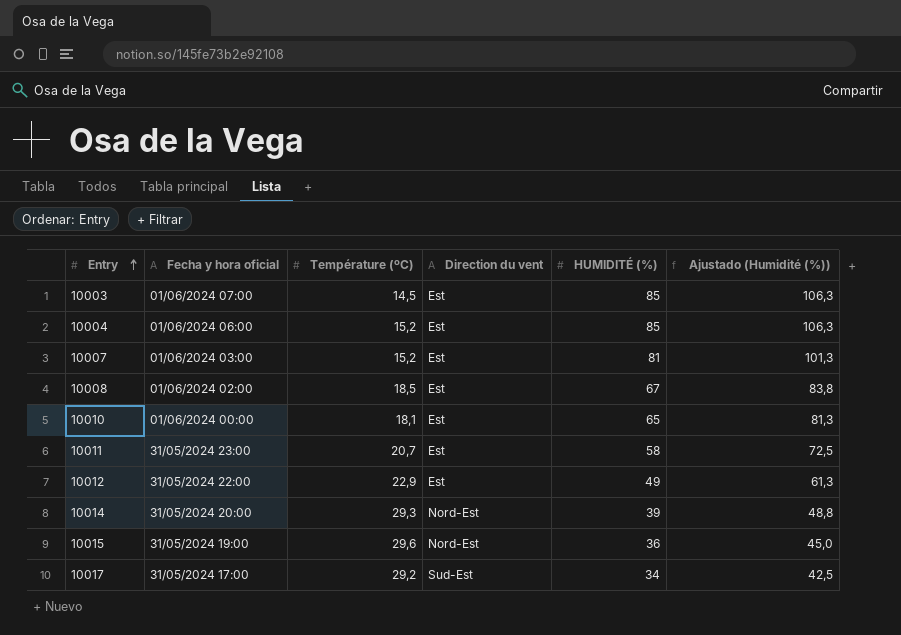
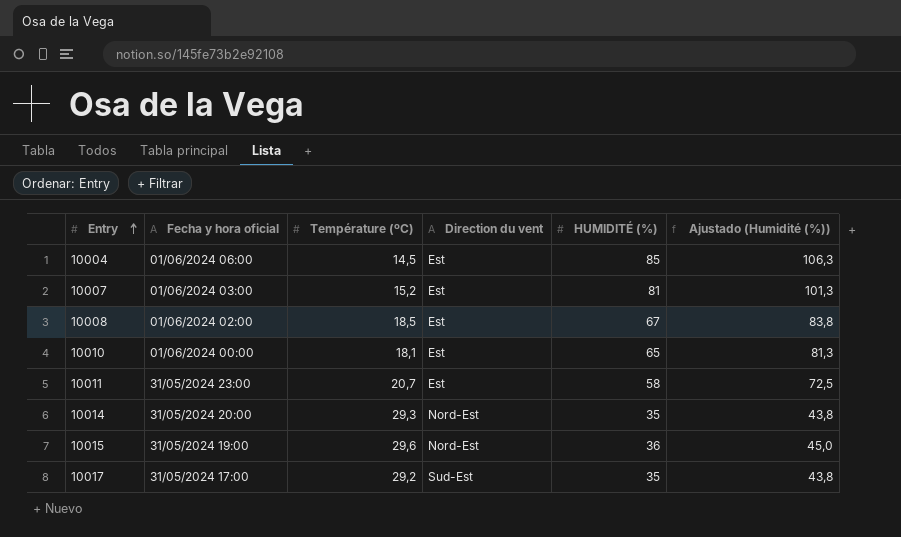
row 10003: 01/06/2024 07:00 | 14,5 | Est | 85 | 106,3 -> none
row 10012: 31/05/2024 22:00 | 22,9 | Est | 49 | 61,3 -> none
10004 | Température (ºC): 15,2 -> 14,5
10014 | HUMIDITÉ (%): 39 -> 35
10014 | Ajustado (Humidité (%)): 48,8 -> 43,8
10017 | HUMIDITÉ (%): 34 -> 35
10017 | Ajustado (Humidité (%)): 42,5 -> 43,8

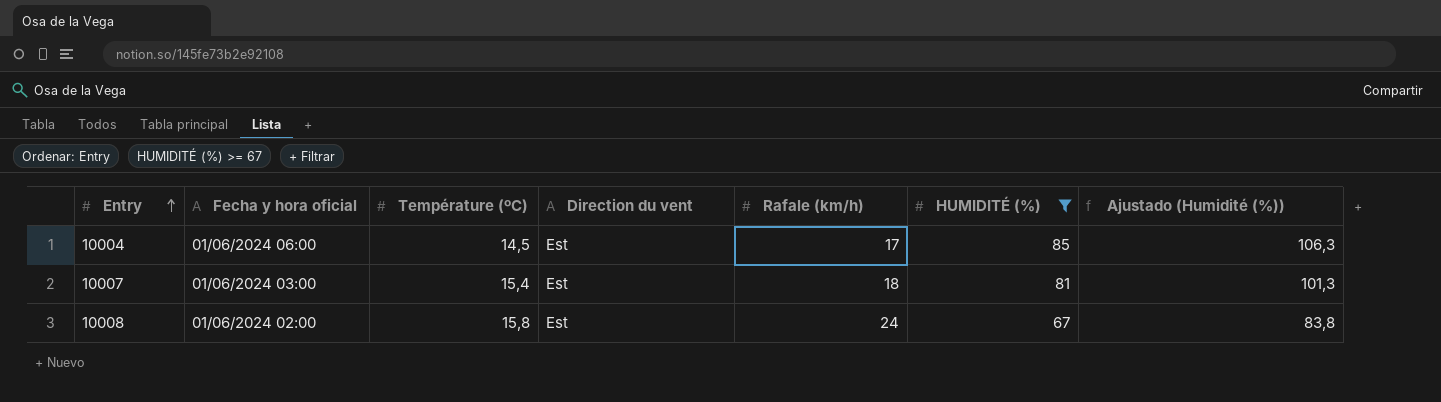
filter: none -> HUMIDITÉ (%) >= 67
column Rafale (km/h) | position: none -> 5
10007 | Température (ºC): 15,2 -> 15,4
10008 | Température (ºC): 18,5 -> 15,8

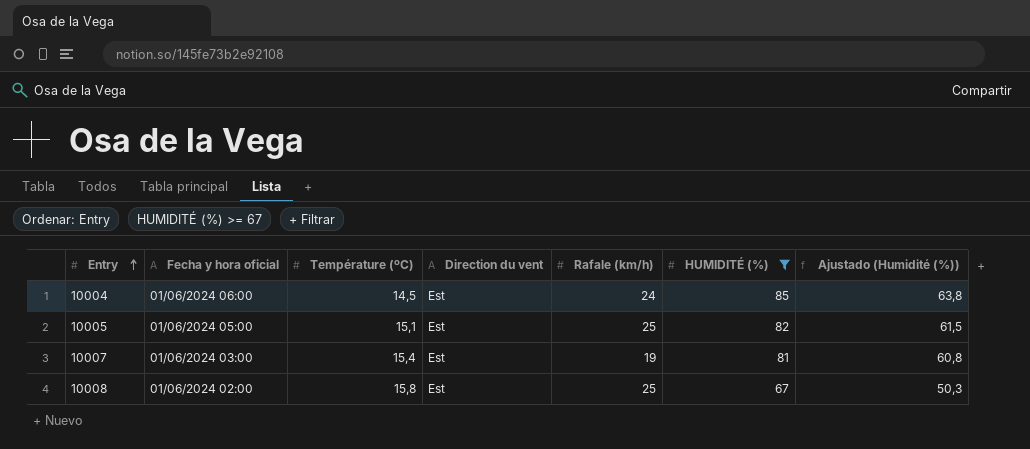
column Ajustado (Humidité (%)) | formula: [HUMIDITÉ (%)] * 1,25 -> [HUMIDITÉ (%)] * 0,75
10004 | Rafale (km/h): 17 -> 24
row 10005: none -> 01/06/2024 05:00 | 15,1 | Est | 25 | 82 | 61,5
10007 | Rafale (km/h): 18 -> 19
10008 | Rafale (km/h): 24 -> 25

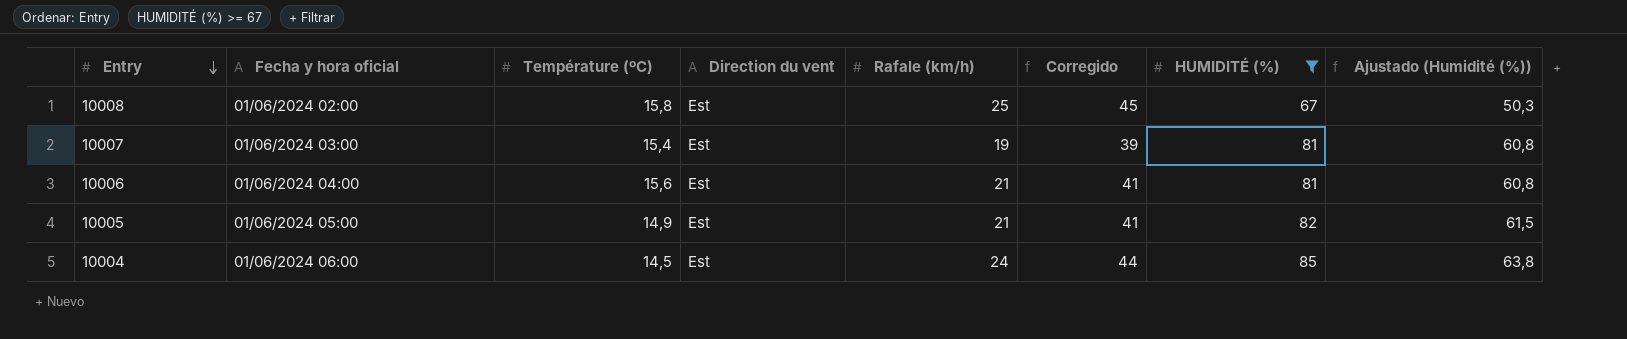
row order: Entry ascending -> Entry descending
column Corregido | formula: none -> [Rafale (km/h)] + 20
row 10006: none -> 01/06/2024 04:00 | 15,6 | Est | 21 | 41 | 81 | 60,8
10005 | Température (ºC): 15,1 -> 14,9
10005 | Rafale (km/h): 25 -> 21

